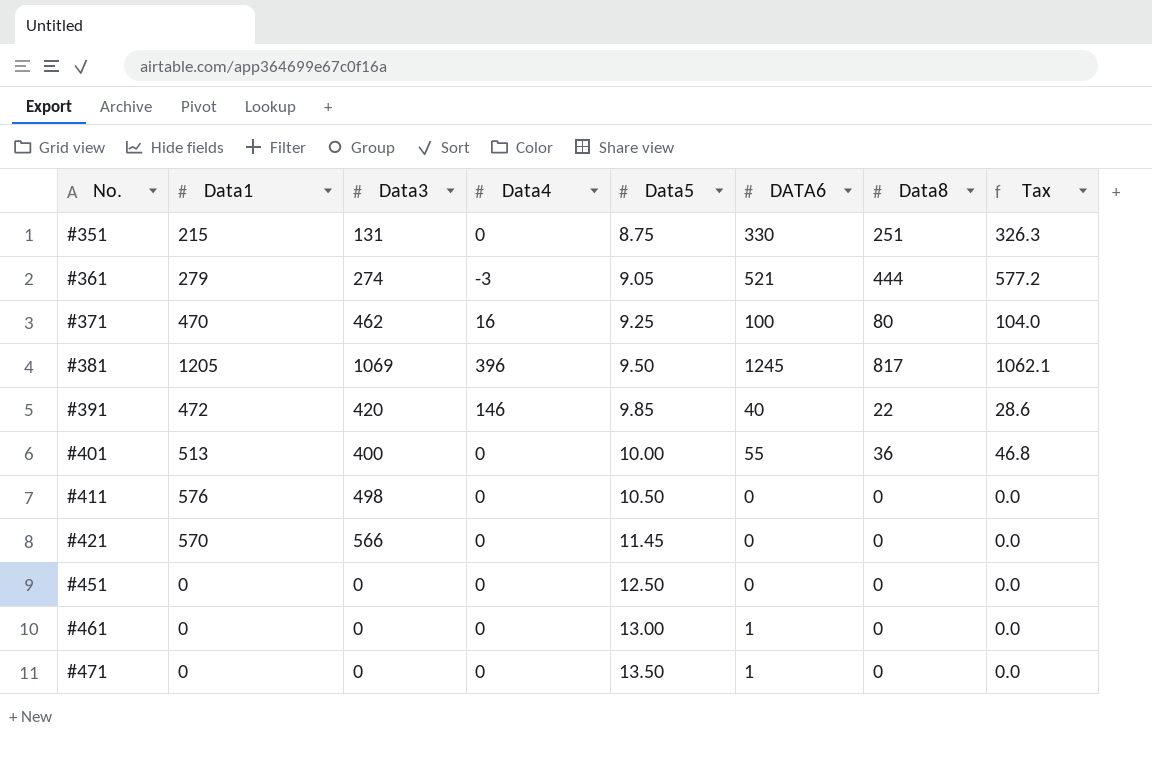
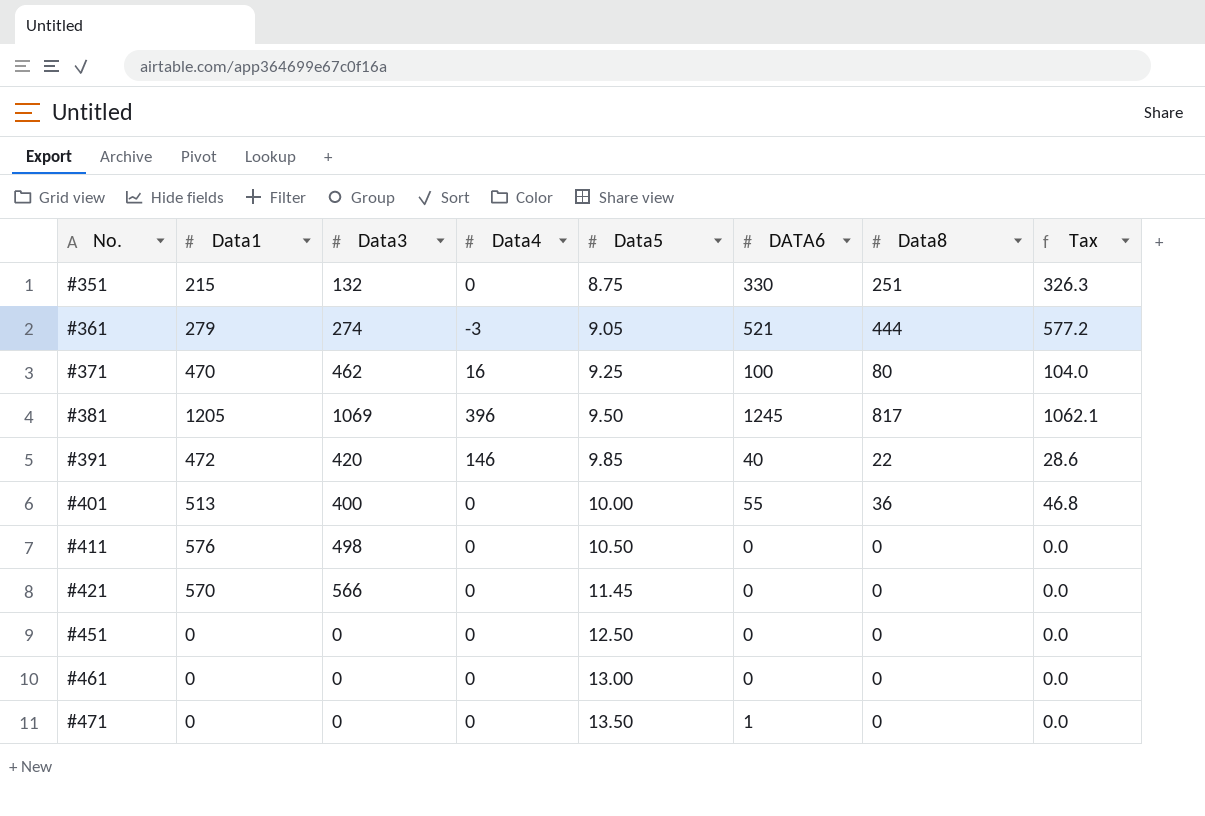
#351 | Data3: 131 -> 132
#461 | DATA6: 1 -> 0

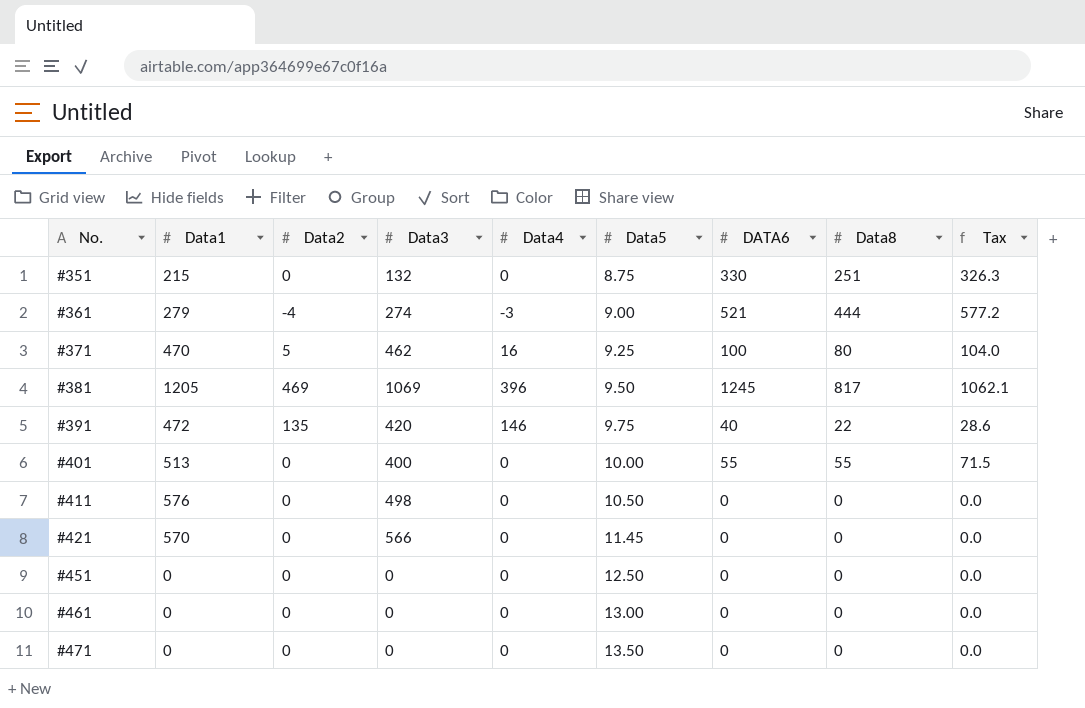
column Data2 | position: none -> 3
#361 | Data5: 9.05 -> 9.00
#391 | Data5: 9.85 -> 9.75
#401 | Data8: 36 -> 55
#401 | Tax: 46.8 -> 71.5
#471 | DATA6: 1 -> 0

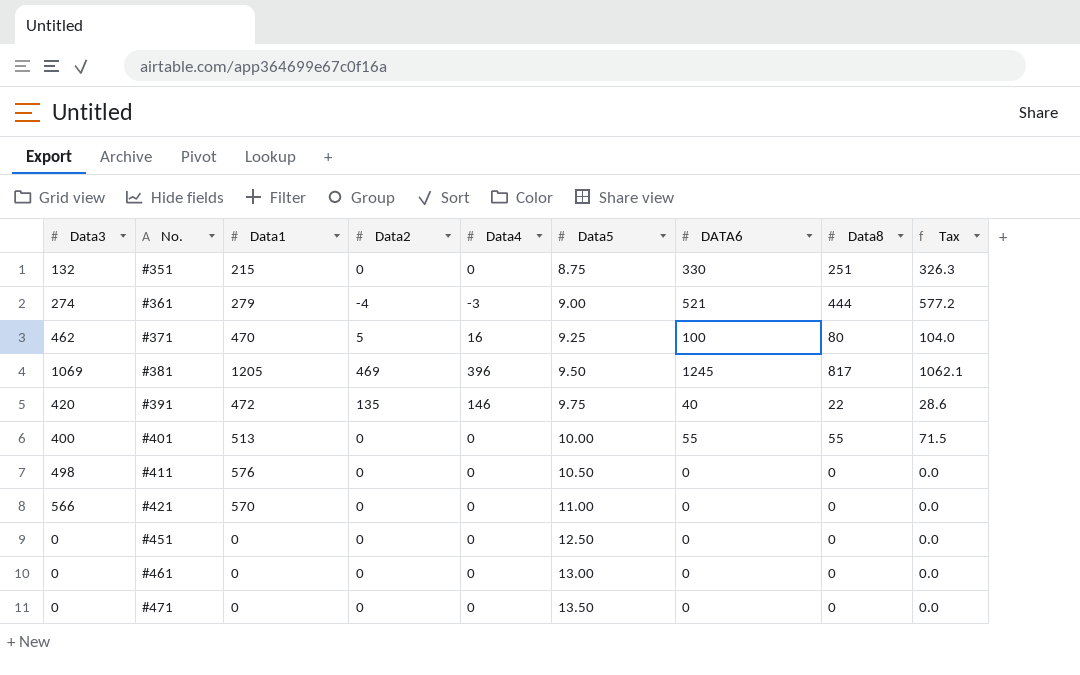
column Data3 | position: 4 -> 1
#421 | Data5: 11.45 -> 11.00

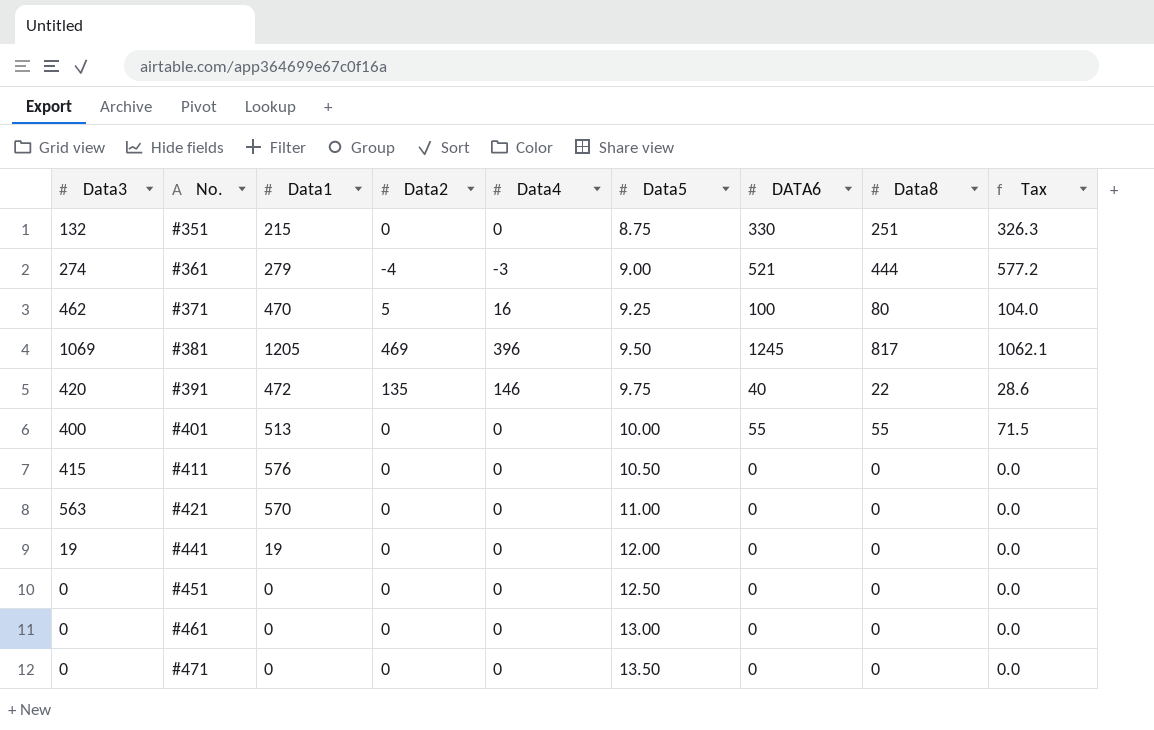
#411 | Data3: 498 -> 415
#421 | Data3: 566 -> 563
row #441: none -> 19 | 19 | 0 | 0 | 12.00 | 0 | 0 | 0.0

